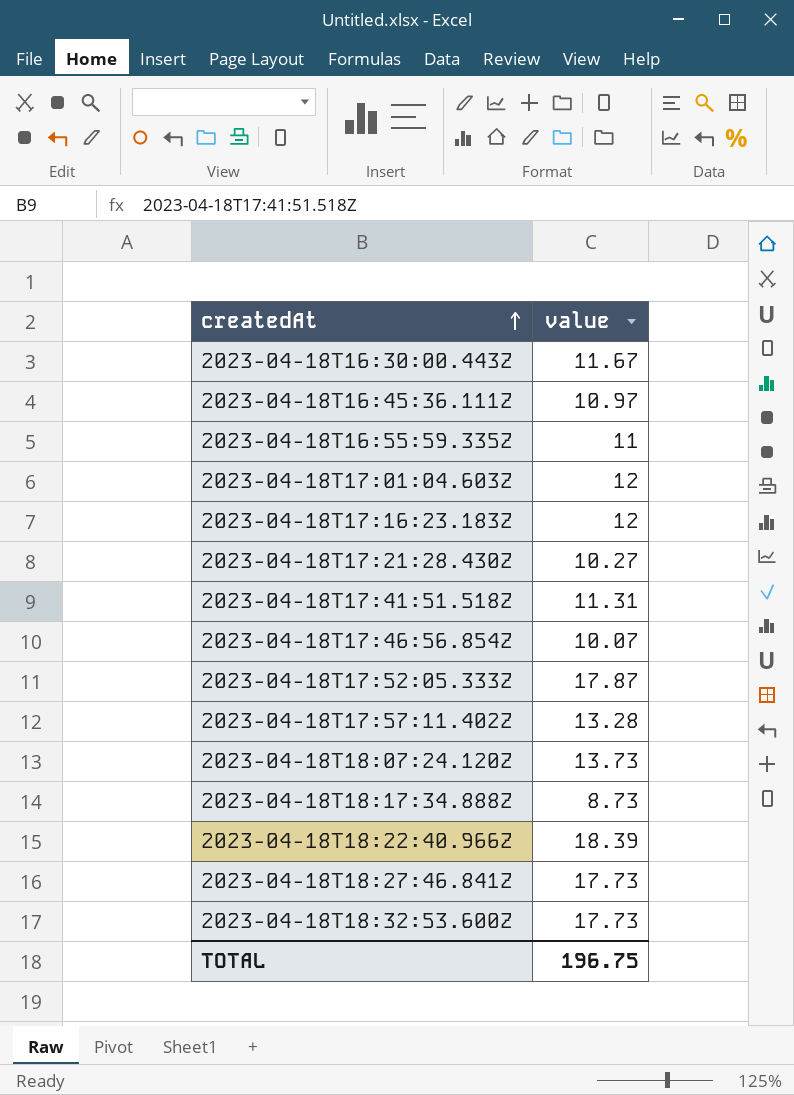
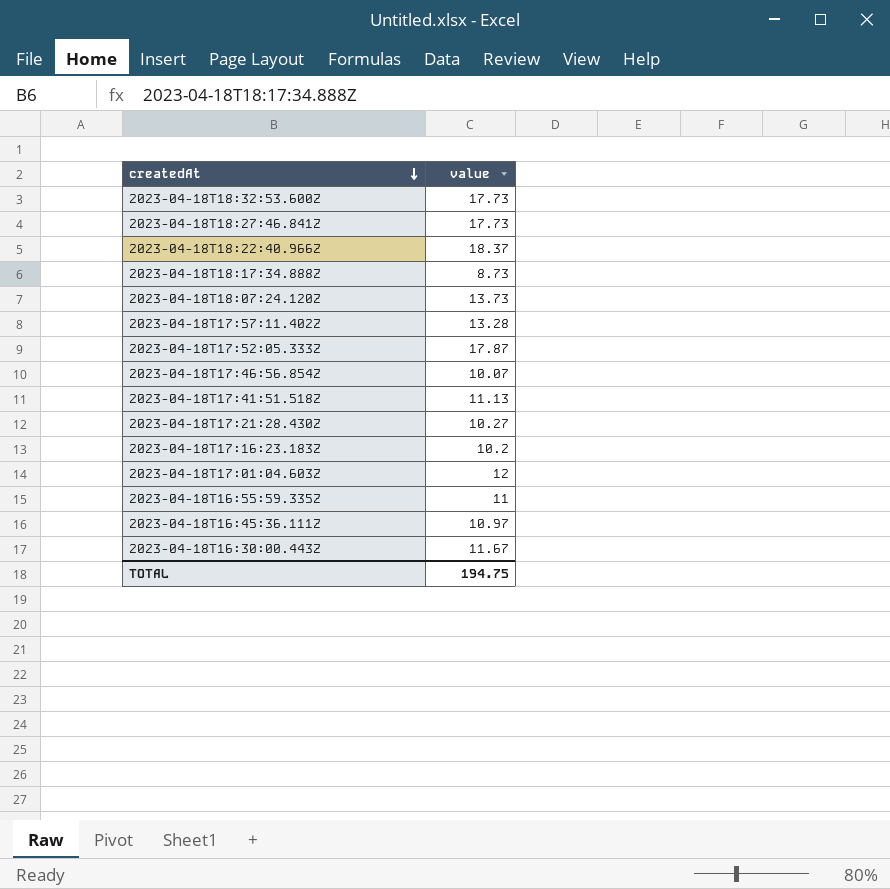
row order: createdAt ascending -> createdAt descending
2023-04-18T18:22:40.966Z | value: 18.39 -> 18.37
2023-04-18T17:41:51.518Z | value: 11.31 -> 11.13
2023-04-18T17:16:23.183Z | value: 12 -> 10.2
TOTAL | value: 196.75 -> 194.75

